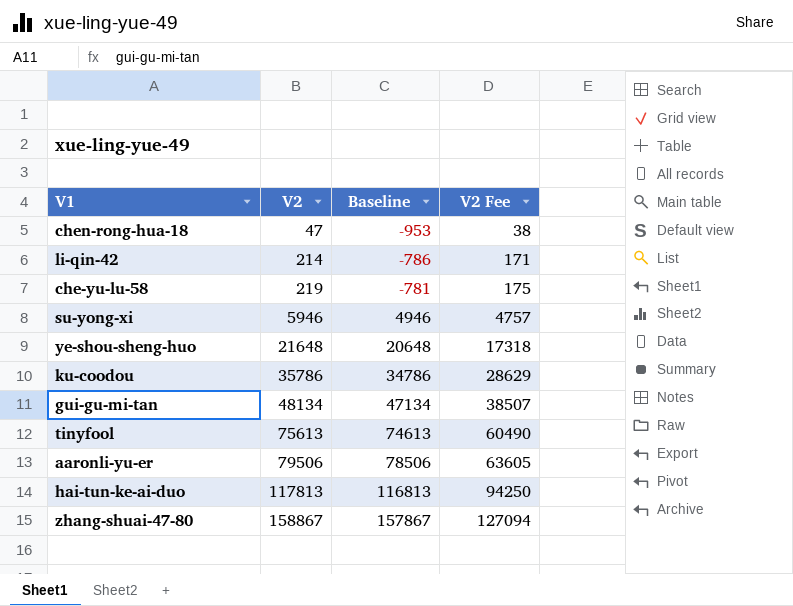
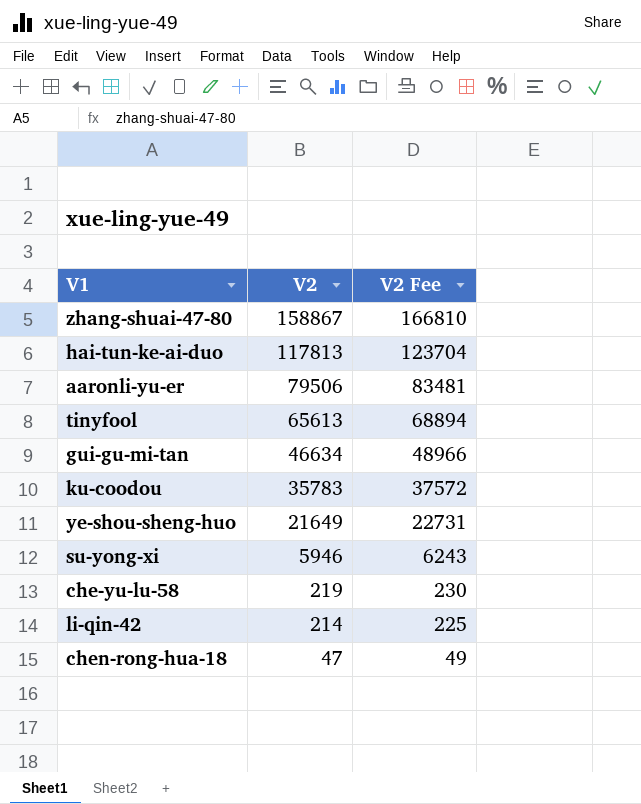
row order: V2 ascending -> V2 descending
column Baseline | formula: [V2] - 1000 -> none
column V2 Fee | formula: [V2] * 0.8 -> [V2] * 1.05
tinyfool | V2: 75613 -> 65613
gui-gu-mi-tan | V2: 48134 -> 46634
ku-coodou | V2: 35786 -> 35783
ye-shou-sheng-huo | V2: 21648 -> 21649

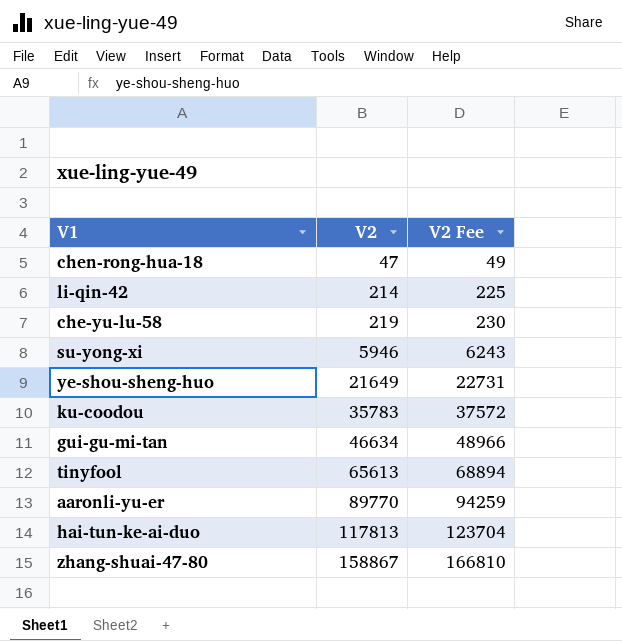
row order: V2 descending -> V2 ascending
aaronli-yu-er | V2: 79506 -> 89770
aaronli-yu-er | V2 Fee: 83481 -> 94259

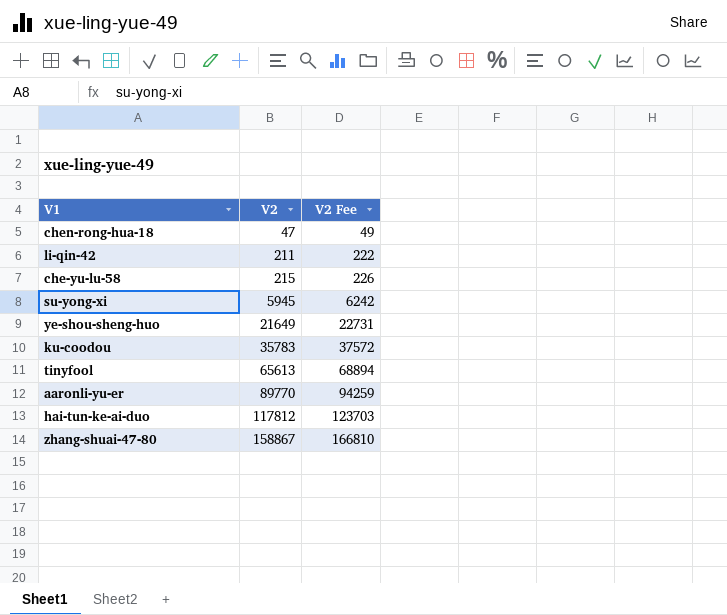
row gui-gu-mi-tan: 46634 | 48966 -> none
li-qin-42 | V2: 214 -> 211
li-qin-42 | V2 Fee: 225 -> 222
che-yu-lu-58 | V2: 219 -> 215
che-yu-lu-58 | V2 Fee: 230 -> 226
su-yong-xi | V2: 5946 -> 5945
su-yong-xi | V2 Fee: 6243 -> 6242
hai-tun-ke-ai-duo | V2: 117813 -> 117812
hai-tun-ke-ai-duo | V2 Fee: 123704 -> 123703

